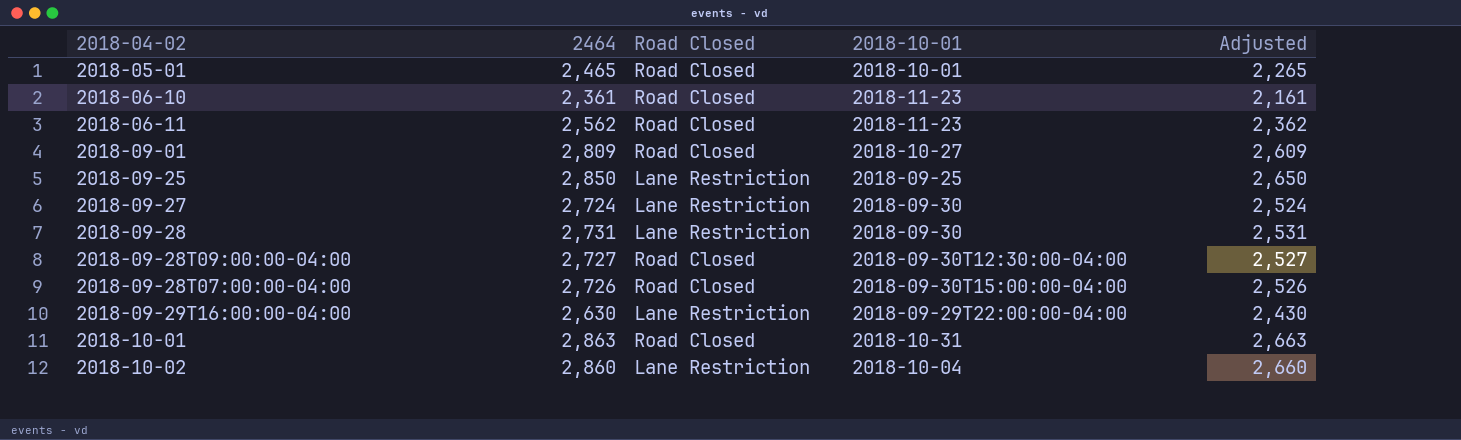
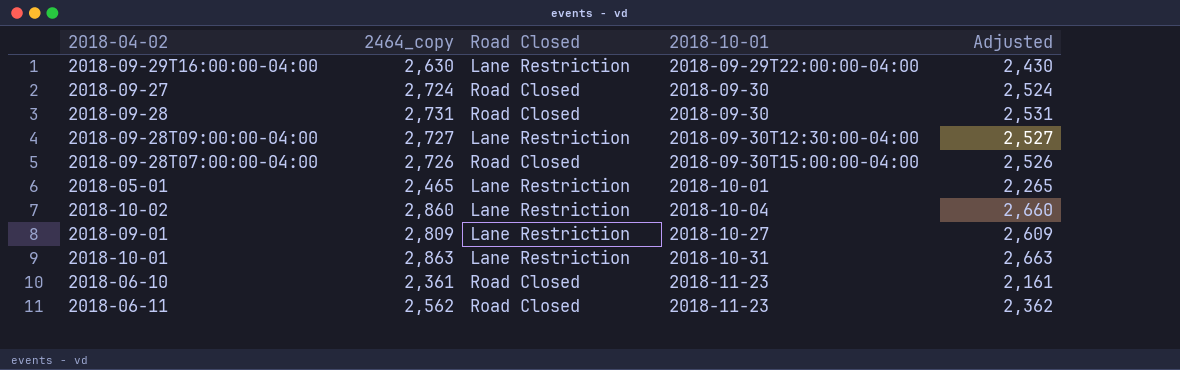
row order: none -> 2018-10-01 ascending
column name: 2464 -> 2464_copy
row 2018-09-25: 2,850 | Lane Restriction | 2018-09-25 | 2,650 -> none
2018-09-27 | Road Closed: Lane Restriction -> Road Closed
2018-09-28 | Road Closed: Lane Restriction -> Road Closed
2018-09-28T09:00:00-04:00 | Road Closed: Road Closed -> Lane Restriction
2018-05-01 | Road Closed: Road Closed -> Lane Restriction
2018-09-01 | Road Closed: Road Closed -> Lane Restriction
2018-10-01 | Road Closed: Road Closed -> Lane Restriction

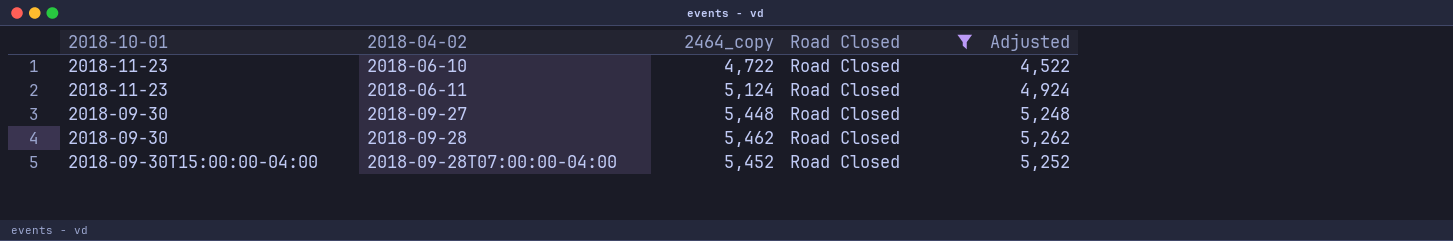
filter: none -> Road Closed = Road Closed
row order: 2018-10-01 ascending -> 2018-04-02 ascending
column 2018-10-01 | position: 4 -> 1
2018-06-10 | 2464_copy: 2,361 -> 4,722
2018-06-10 | Adjusted: 2,161 -> 4,522
2018-06-11 | 2464_copy: 2,562 -> 5,124
2018-06-11 | Adjusted: 2,362 -> 4,924
2018-09-27 | 2464_copy: 2,724 -> 5,448
2018-09-27 | Adjusted: 2,524 -> 5,248
2018-09-28 | 2464_copy: 2,731 -> 5,462
2018-09-28 | Adjusted: 2,531 -> 5,262
2018-09-28T07:00:00-04:00 | 2464_copy: 2,726 -> 5,452
2018-09-28T07:00:00-04:00 | Adjusted: 2,526 -> 5,252

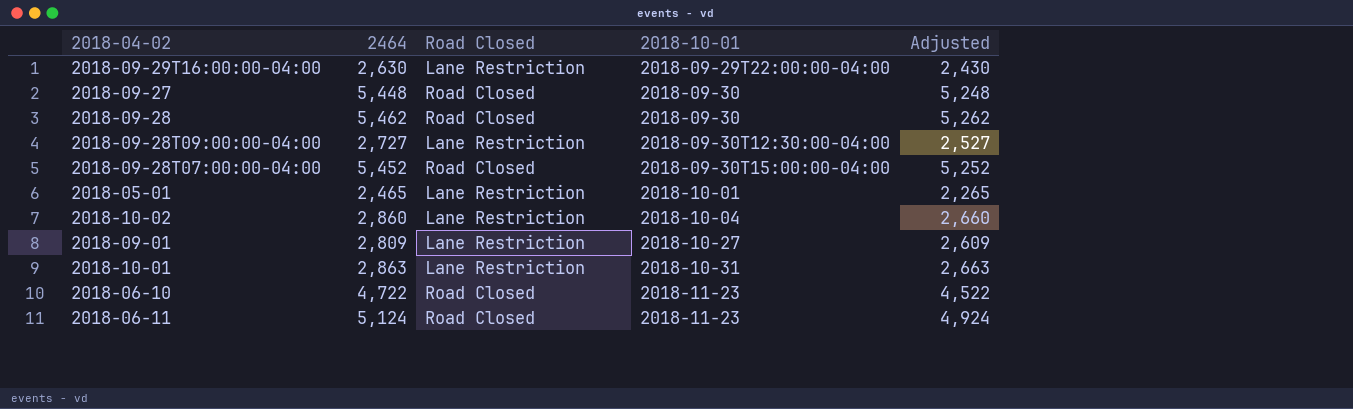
filter: Road Closed = Road Closed -> none
row order: 2018-04-02 ascending -> 2018-10-01 ascending
column name: 2464_copy -> 2464
column 2018-10-01 | position: 1 -> 4

